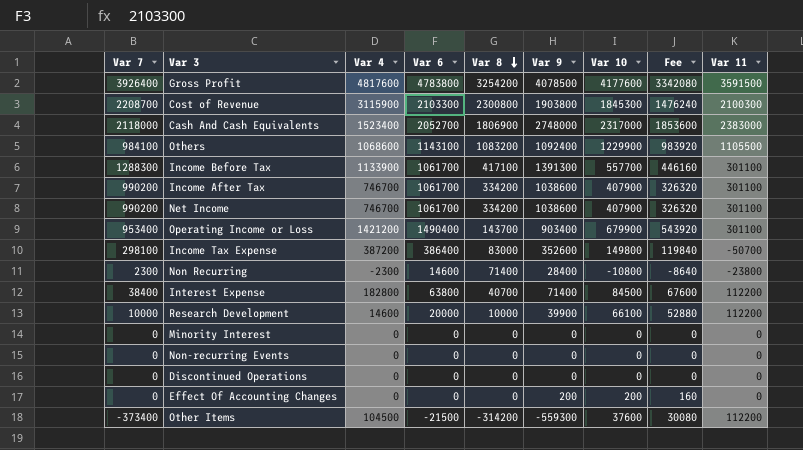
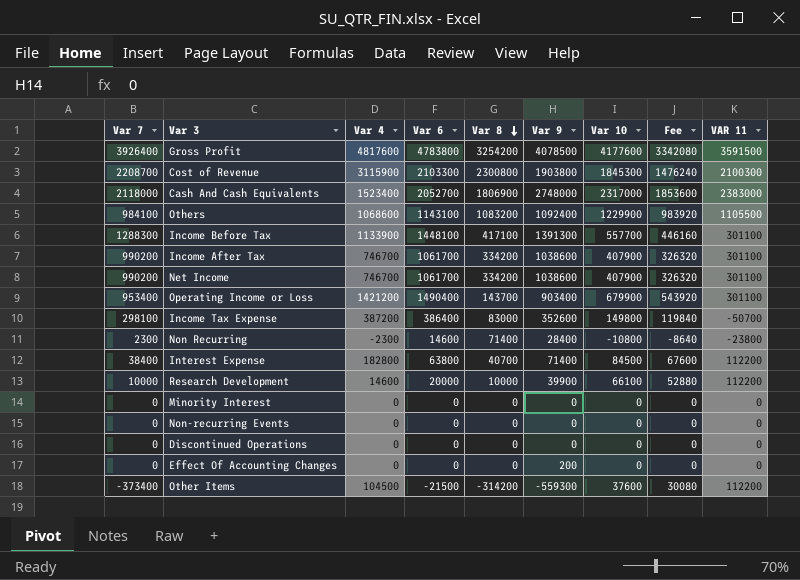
column name: Var 11 -> VAR 11
Income Before Tax | Var 6: 1061700 -> 1448100
Effect Of Accounting Changes | Var 10: 200 -> 0
Effect Of Accounting Changes | Fee: 160 -> 0

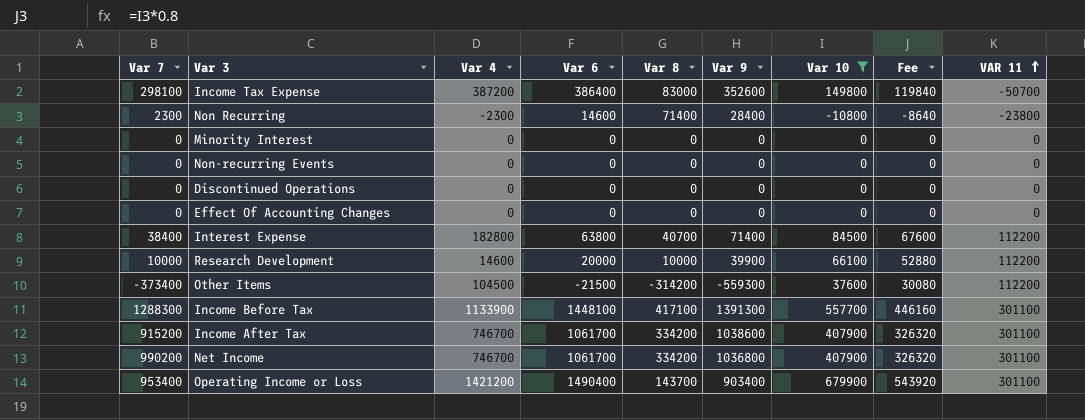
filter: none -> Var 10 <= 679900
row order: Var 8 descending -> VAR 11 ascending
Effect Of Accounting Changes | Var 9: 200 -> 0
Income After Tax | Var 7: 990200 -> 915200
Net Income | Var 9: 1038600 -> 1036800

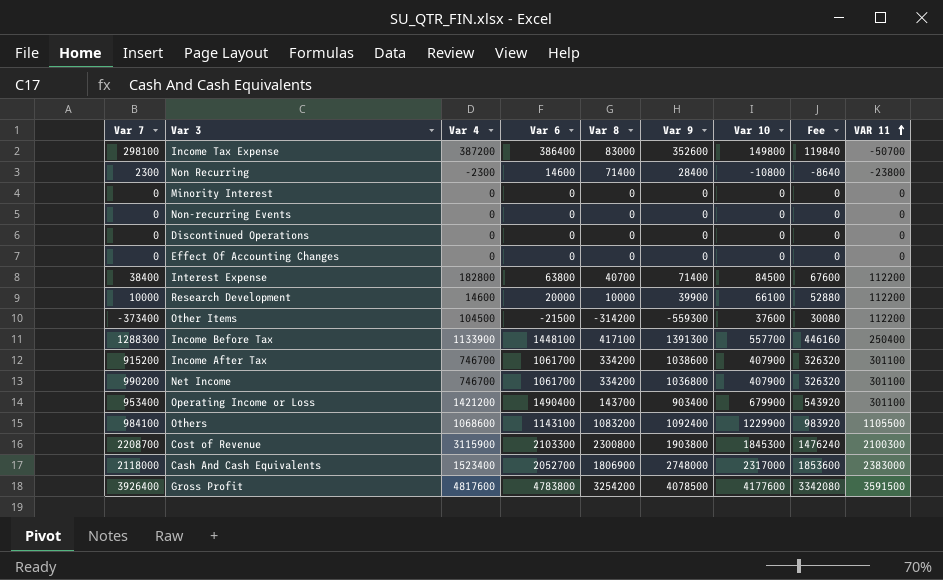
filter: Var 10 <= 679900 -> none
Income Before Tax | VAR 11: 301100 -> 250400

